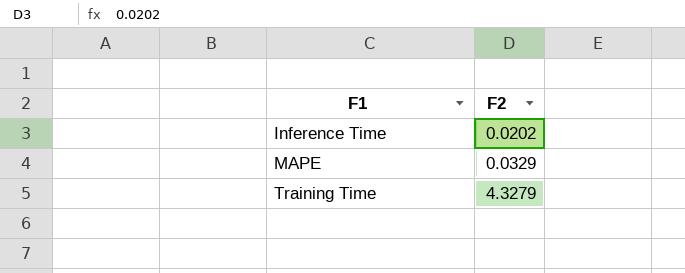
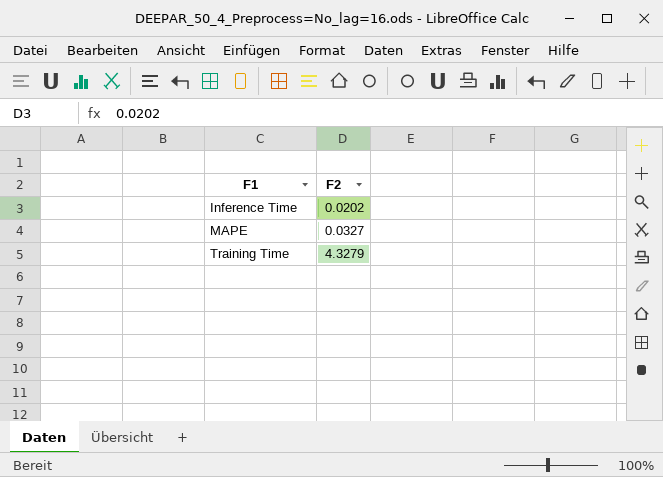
MAPE | F2: 0.0329 -> 0.0327

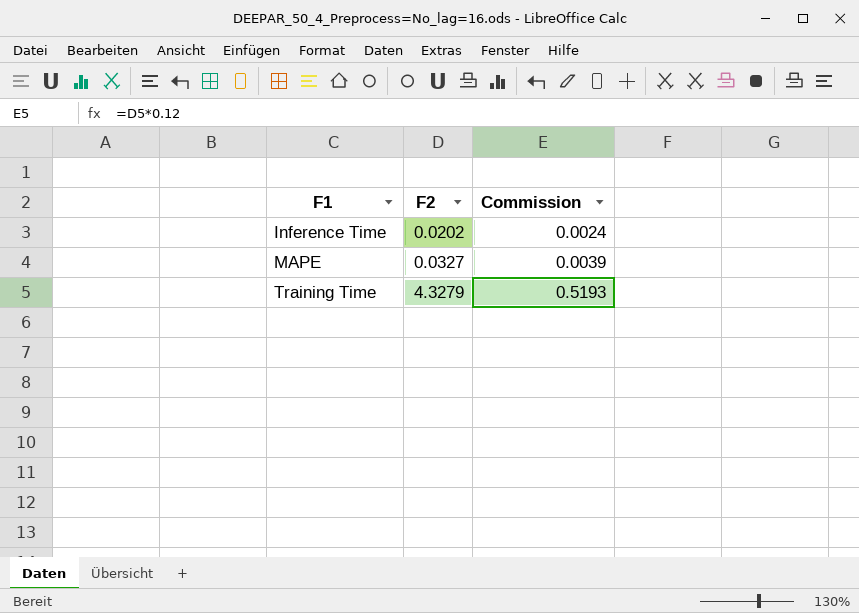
column Commission | formula: none -> [F2] * 0.12

